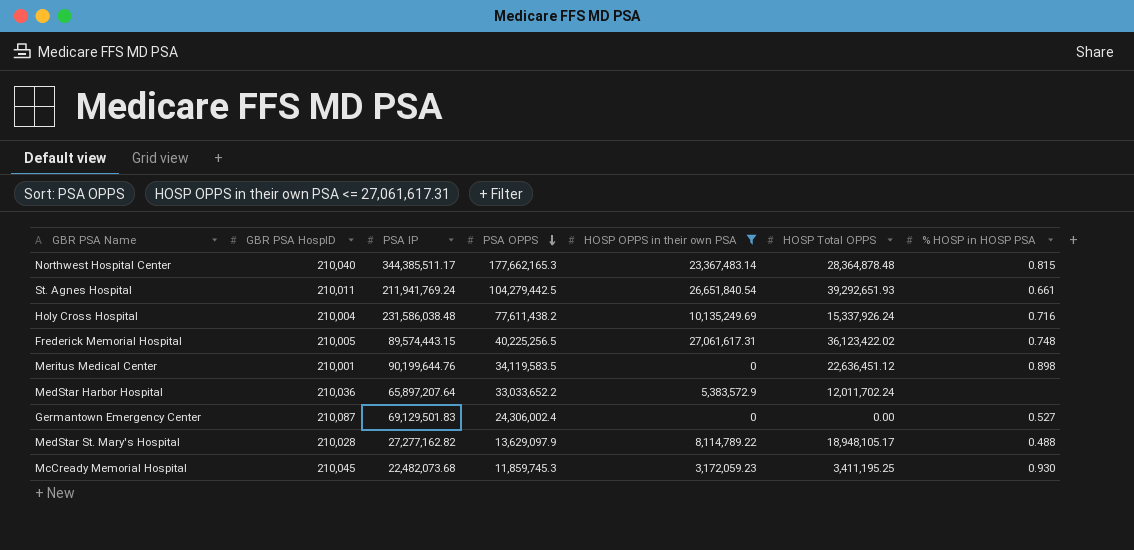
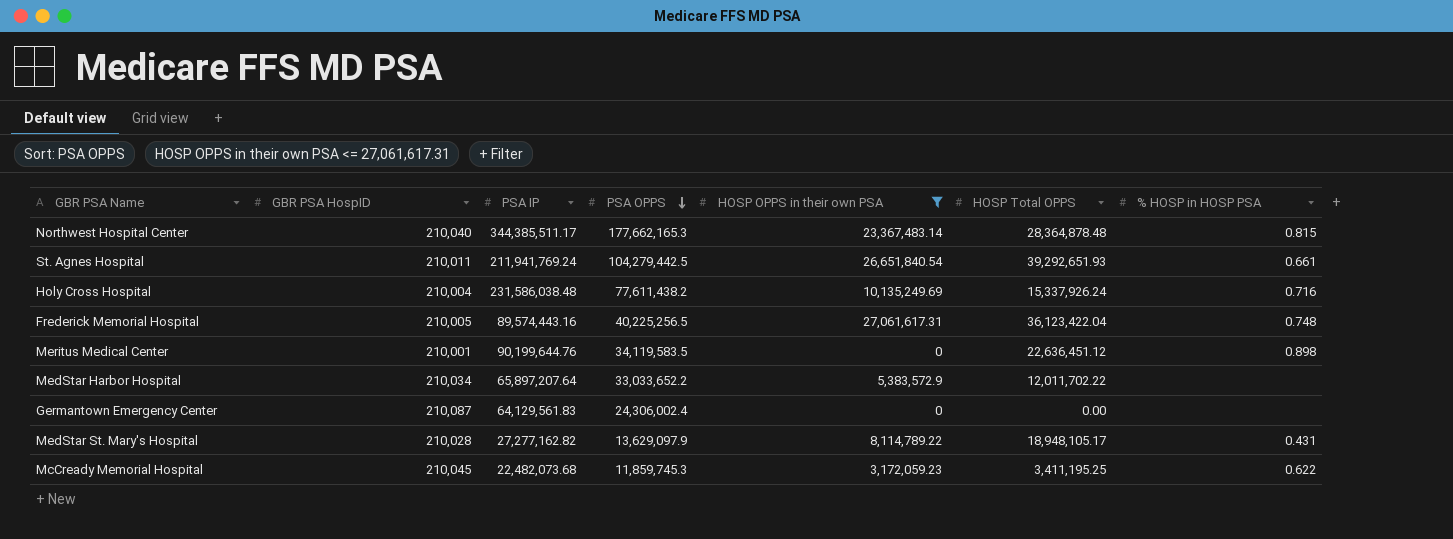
Frederick Memorial Hospital | PSA IP: 89,574,443.15 -> 89,574,443.16
Frederick Memorial Hospital | HOSP Total OPPS: 36,123,422.02 -> 36,123,422.04
MedStar Harbor Hospital | GBR PSA HospID: 210,036 -> 210,034
MedStar Harbor Hospital | HOSP Total OPPS: 12,011,702.24 -> 12,011,702.22
Germantown Emergency Center | PSA IP: 69,129,501.83 -> 64,129,561.83
Germantown Emergency Center | % HOSP in HOSP PSA: 0.527 -> none
MedStar St. Mary's Hospital | % HOSP in HOSP PSA: 0.488 -> 0.431
McCready Memorial Hospital | % HOSP in HOSP PSA: 0.930 -> 0.622

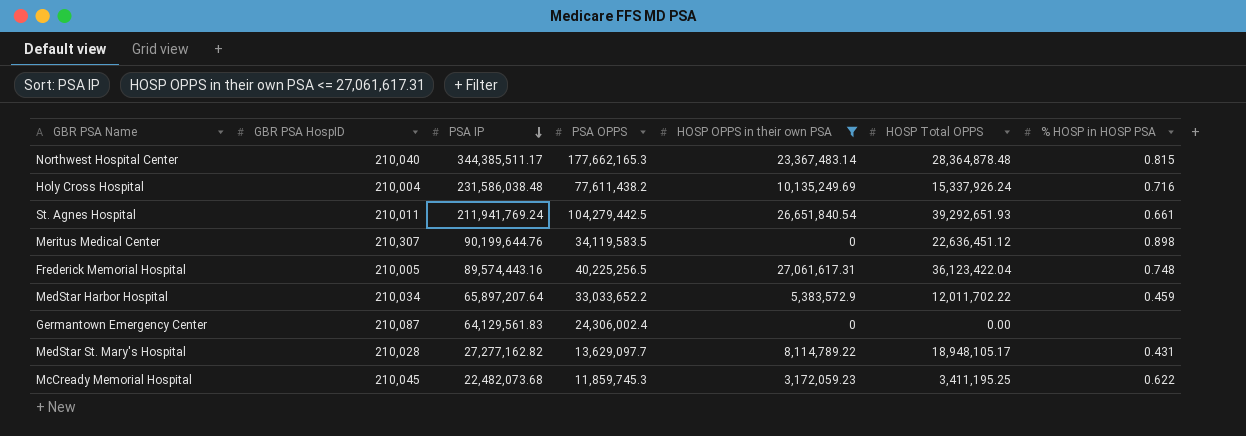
row order: PSA OPPS descending -> PSA IP descending
Meritus Medical Center | GBR PSA HospID: 210,001 -> 210,307
MedStar Harbor Hospital | % HOSP in HOSP PSA: none -> 0.459
MedStar St. Mary's Hospital | PSA OPPS: 13,629,097.9 -> 13,629,097.7

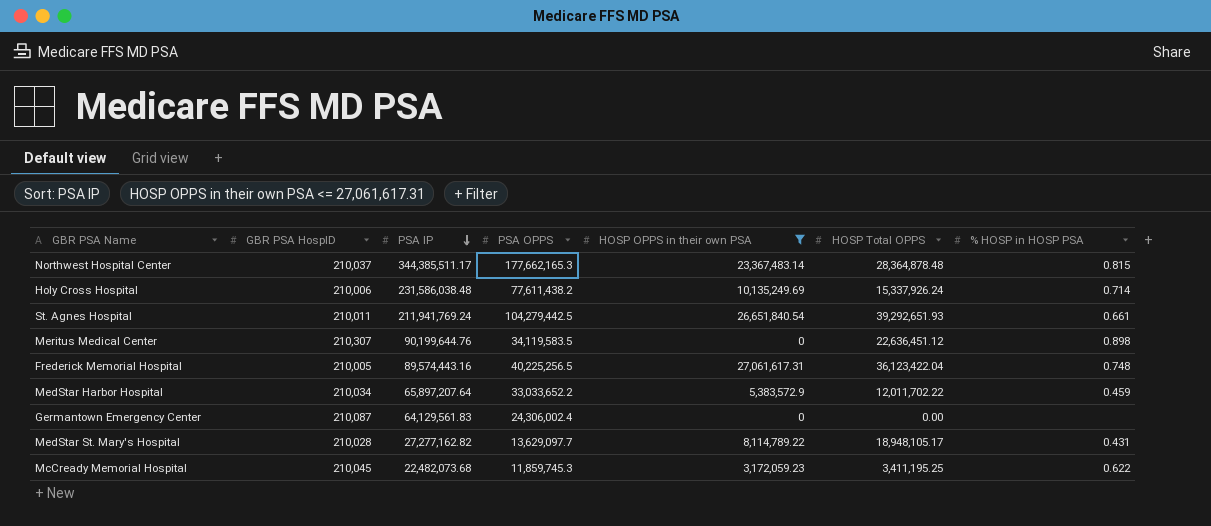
Northwest Hospital Center | GBR PSA HospID: 210,040 -> 210,037
Holy Cross Hospital | GBR PSA HospID: 210,004 -> 210,006
Holy Cross Hospital | % HOSP in HOSP PSA: 0.716 -> 0.714

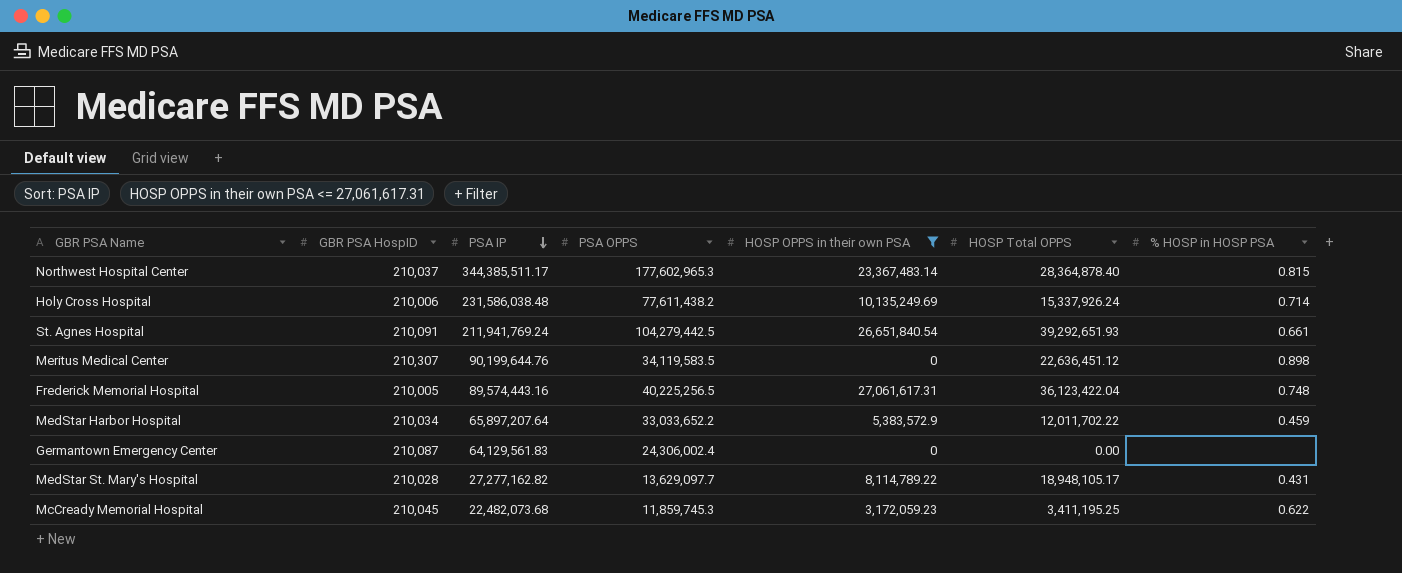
Northwest Hospital Center | PSA OPPS: 177,662,165.3 -> 177,602,965.3
Northwest Hospital Center | HOSP Total OPPS: 28,364,878.48 -> 28,364,878.40
St. Agnes Hospital | GBR PSA HospID: 210,011 -> 210,091

